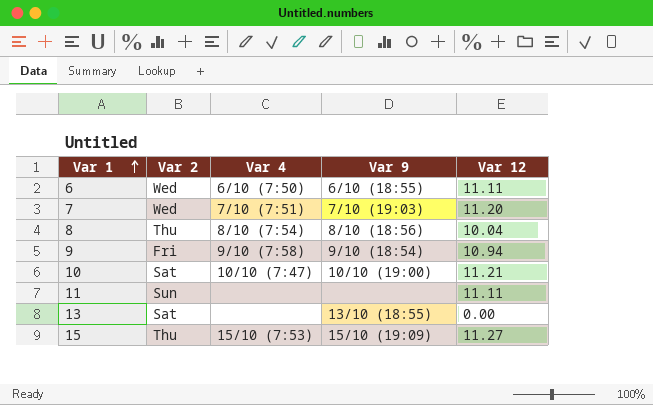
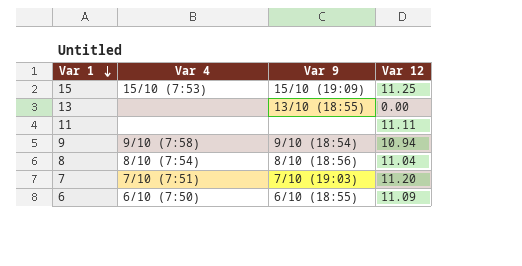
row order: Var 1 ascending -> Var 1 descending
column Var 2 | position: 2 -> none
row 10: Sat | 10/10 (7:47) | 10/10 (19:00) | 11.21 -> none
15 | Var 12: 11.27 -> 11.25
8 | Var 12: 10.04 -> 11.04
6 | Var 12: 11.11 -> 11.09

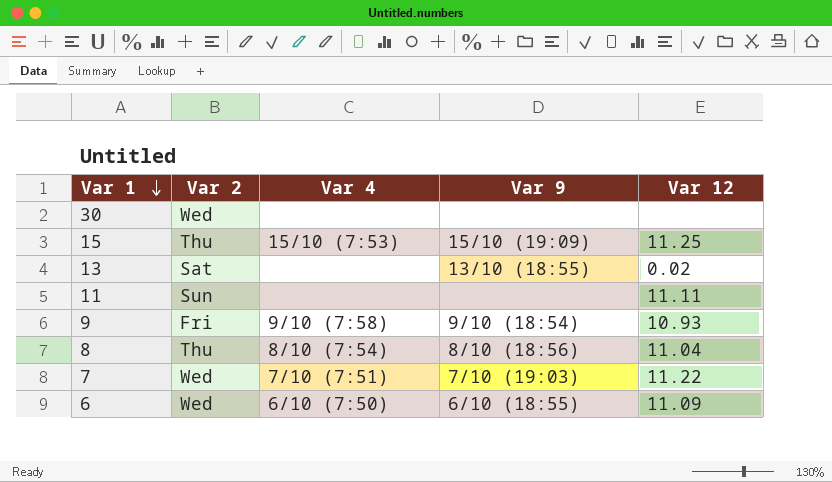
column Var 2 | position: none -> 2
row 30: none -> Wed | none | none | none
13 | Var 12: 0.00 -> 0.02
9 | Var 12: 10.94 -> 10.93
7 | Var 12: 11.20 -> 11.22

